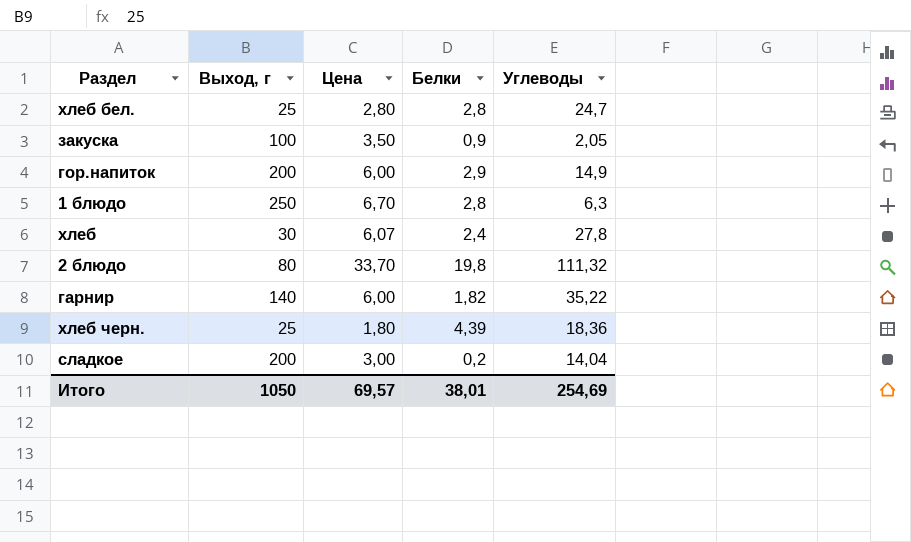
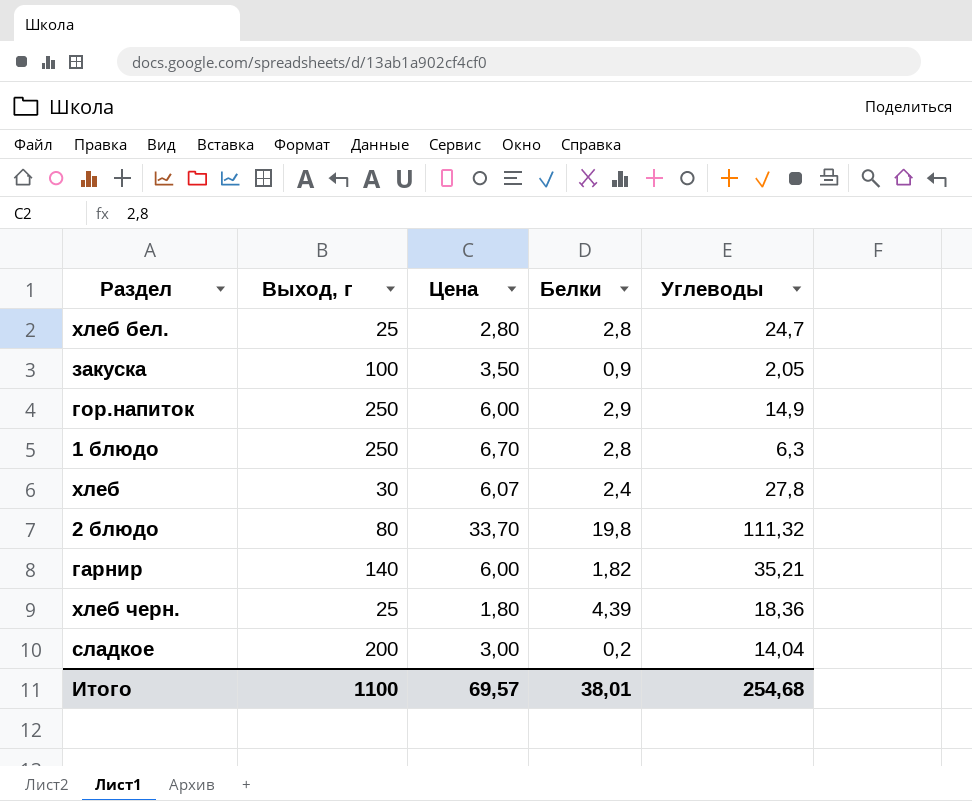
гор.напиток | Выход, г: 200 -> 250
гарнир | Углеводы: 35,22 -> 35,21
Итого | Выход, г: 1050 -> 1100
Итого | Углеводы: 254,69 -> 254,68

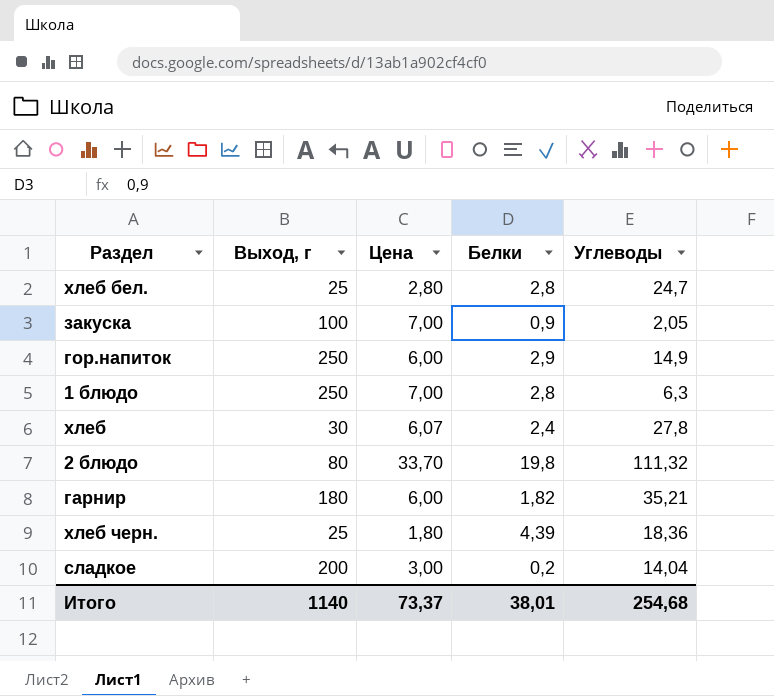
закуска | Цена: 3,50 -> 7,00
1 блюдо | Цена: 6,70 -> 7,00
гарнир | Выход, г: 140 -> 180
Итого | Выход, г: 1100 -> 1140
Итого | Цена: 69,57 -> 73,37

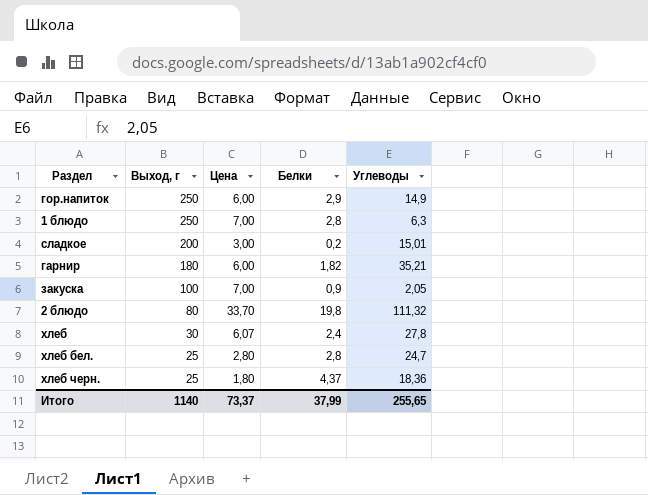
row order: none -> Выход, г descending
сладкое | Углеводы: 14,04 -> 15,01
хлеб черн. | Белки: 4,39 -> 4,37
Итого | Белки: 38,01 -> 37,99
Итого | Углеводы: 254,68 -> 255,65

